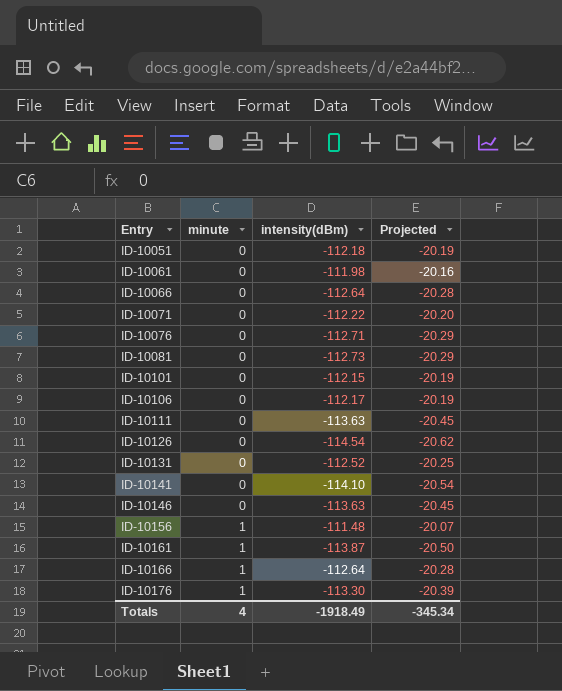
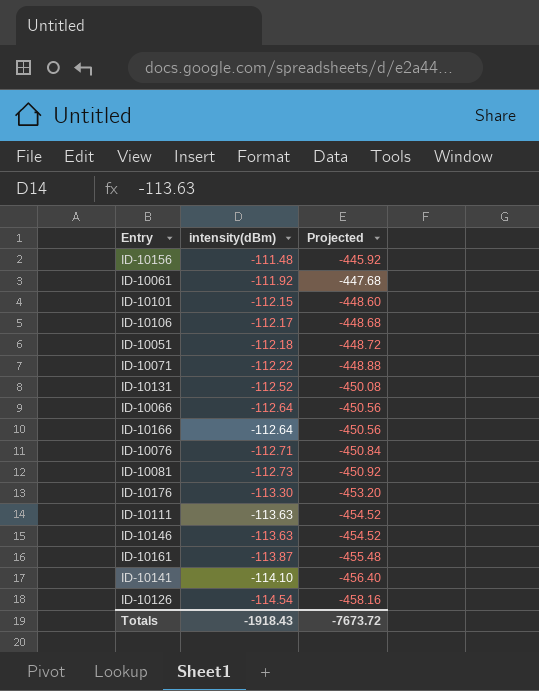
row order: Entry ascending -> intensity(dBm) descending
column minute | position: 2 -> none
column Projected | formula: [intensity(dBm)] * 0.18 -> [intensity(dBm)] * 4
ID-10061 | intensity(dBm): -111.98 -> -111.92
Totals | intensity(dBm): -1918.49 -> -1918.43
Totals | Projected: -345.34 -> -7673.72

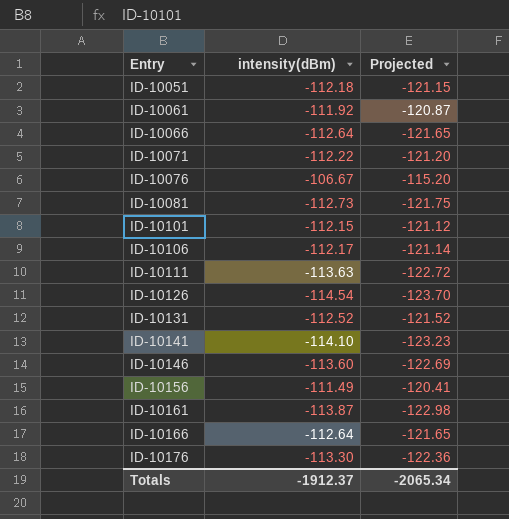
row order: intensity(dBm) descending -> Entry ascending
column Projected | formula: [intensity(dBm)] * 4 -> [intensity(dBm)] * 1.08
ID-10076 | intensity(dBm): -112.71 -> -106.67
ID-10146 | intensity(dBm): -113.63 -> -113.60
ID-10156 | intensity(dBm): -111.48 -> -111.49
Totals | intensity(dBm): -1918.43 -> -1912.37
Totals | Projected: -7673.72 -> -2065.34

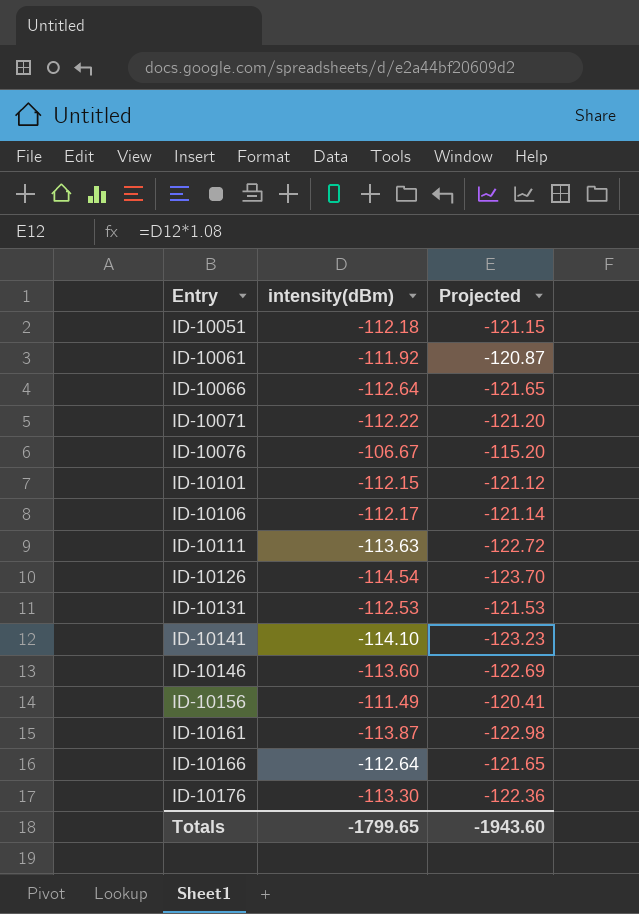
row ID-10081: -112.73 | -121.75 -> none
ID-10131 | intensity(dBm): -112.52 -> -112.53
ID-10131 | Projected: -121.52 -> -121.53
Totals | intensity(dBm): -1912.37 -> -1799.65
Totals | Projected: -2065.34 -> -1943.60

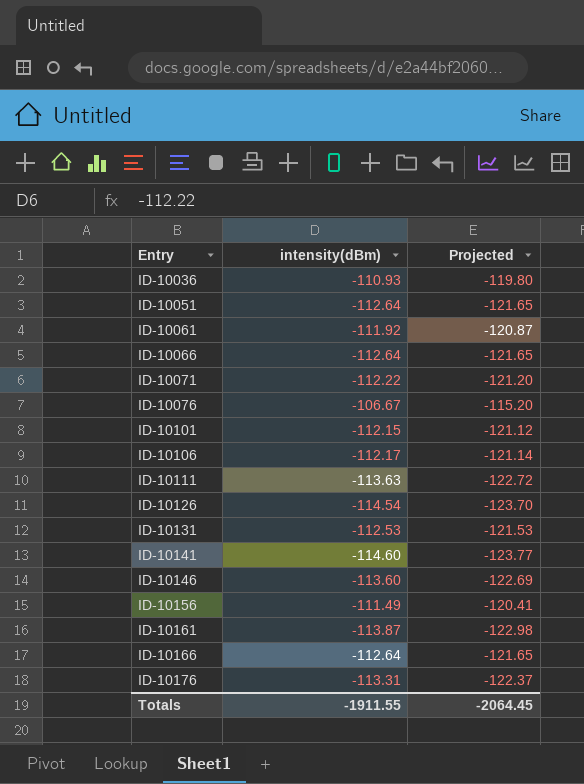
row ID-10036: none -> -110.93 | -119.80
ID-10051 | intensity(dBm): -112.18 -> -112.64
ID-10051 | Projected: -121.15 -> -121.65
ID-10141 | intensity(dBm): -114.10 -> -114.60
ID-10141 | Projected: -123.23 -> -123.77
ID-10176 | intensity(dBm): -113.30 -> -113.31
ID-10176 | Projected: -122.36 -> -122.37
Totals | intensity(dBm): -1799.65 -> -1911.55
Totals | Projected: -1943.60 -> -2064.45

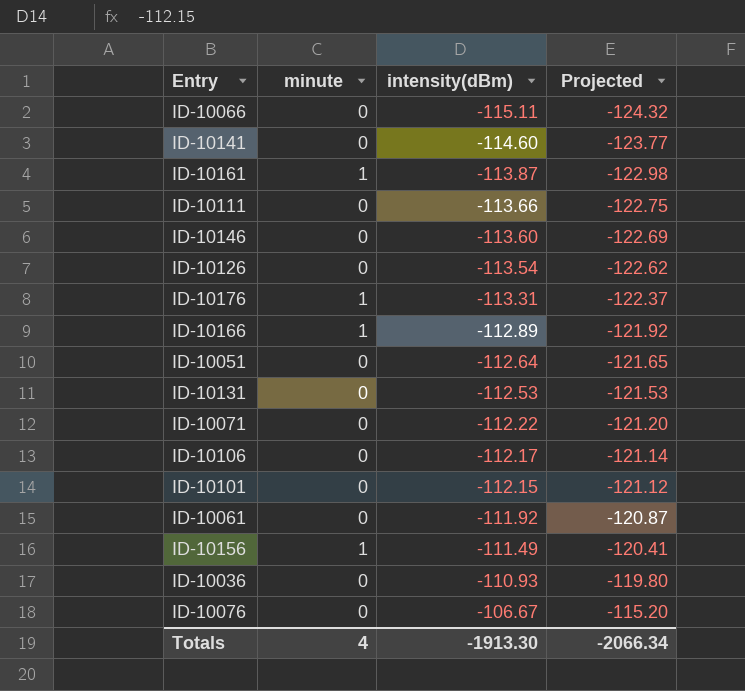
row order: Entry ascending -> intensity(dBm) ascending
column minute | position: none -> 2
ID-10066 | intensity(dBm): -112.64 -> -115.11
ID-10066 | Projected: -121.65 -> -124.32
ID-10111 | intensity(dBm): -113.63 -> -113.66
ID-10111 | Projected: -122.72 -> -122.75
ID-10126 | intensity(dBm): -114.54 -> -113.54
ID-10126 | Projected: -123.70 -> -122.62
ID-10166 | intensity(dBm): -112.64 -> -112.89
ID-10166 | Projected: -121.65 -> -121.92
Totals | intensity(dBm): -1911.55 -> -1913.30
Totals | Projected: -2064.45 -> -2066.34

